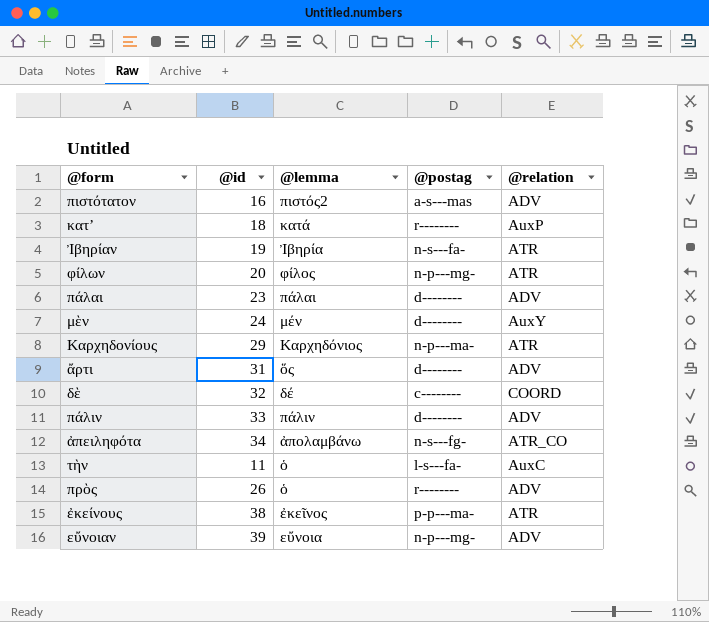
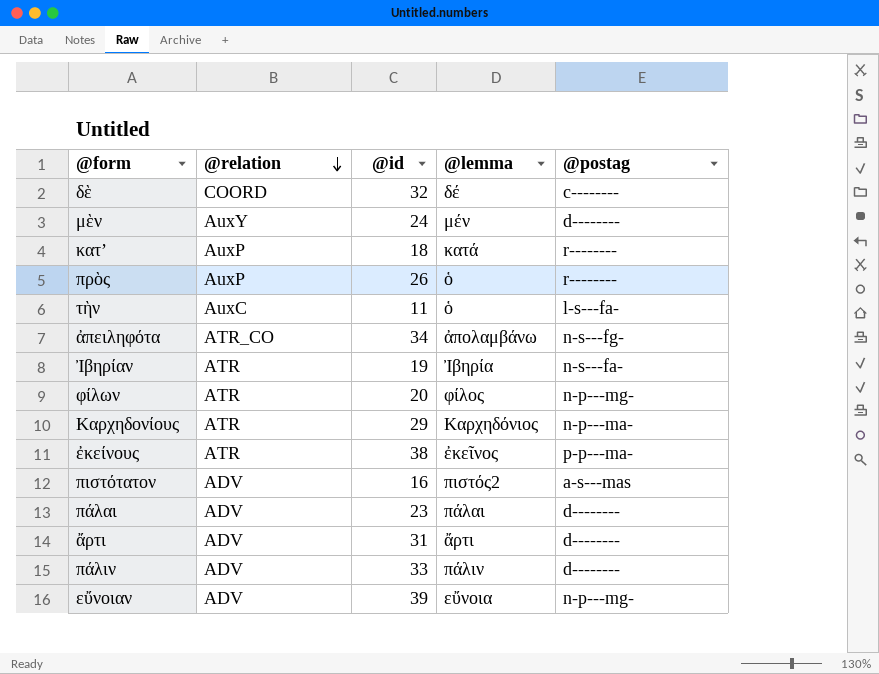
row order: none -> @relation descending
column @relation | position: 5 -> 2
πρὸς | @relation: ADV -> AuxP
ἄρτι | @lemma: ὅς -> ἄρτι

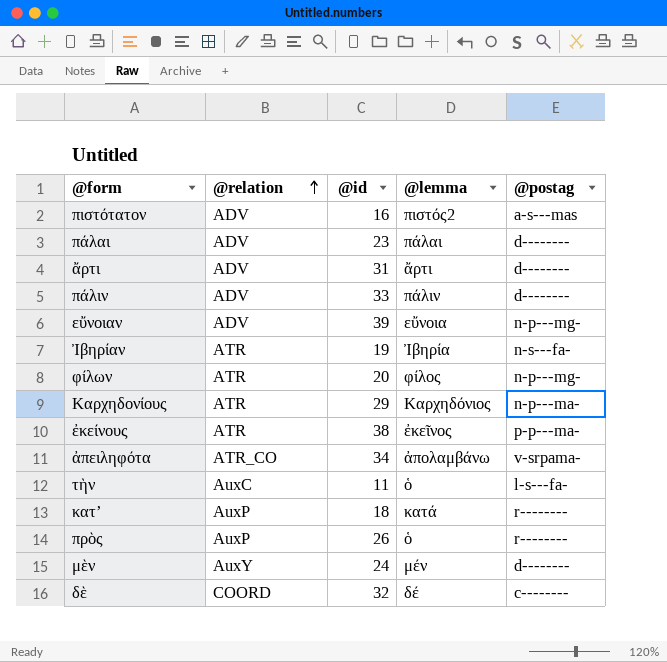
row order: @relation descending -> @relation ascending
ἀπειληφότα | @postag: n-s---fg- -> v-srpama-

